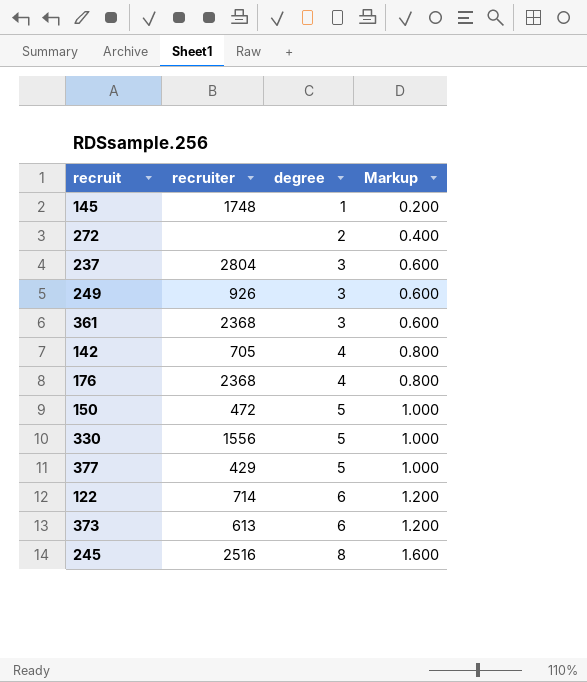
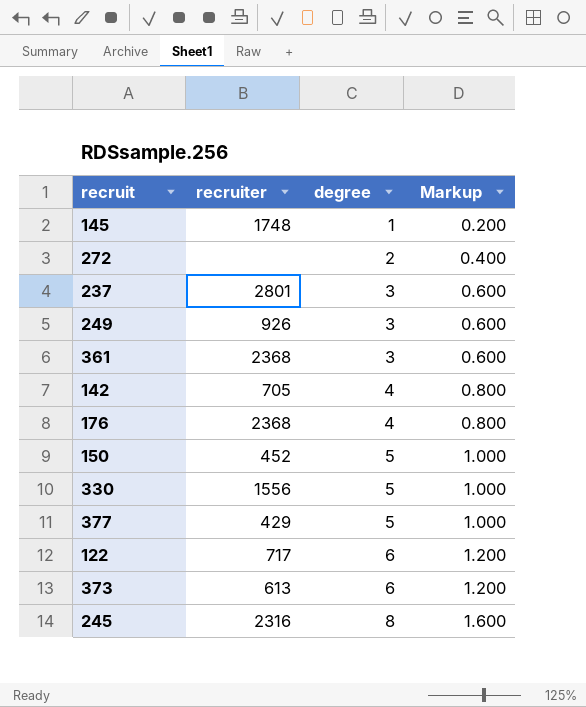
237 | recruiter: 2804 -> 2801
150 | recruiter: 472 -> 452
122 | recruiter: 714 -> 717
245 | recruiter: 2516 -> 2316

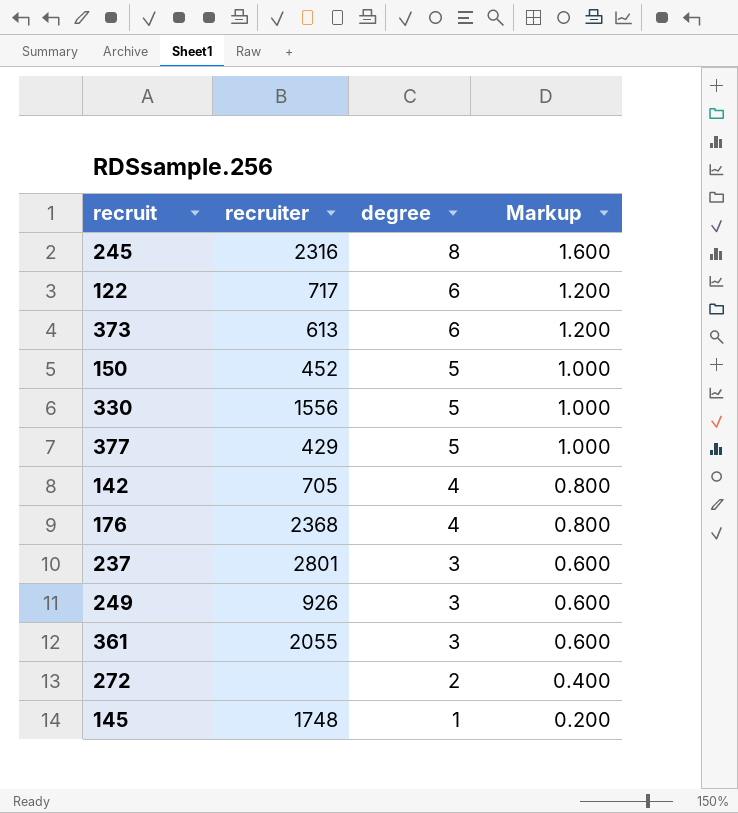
row order: degree ascending -> degree descending
361 | recruiter: 2368 -> 2055

